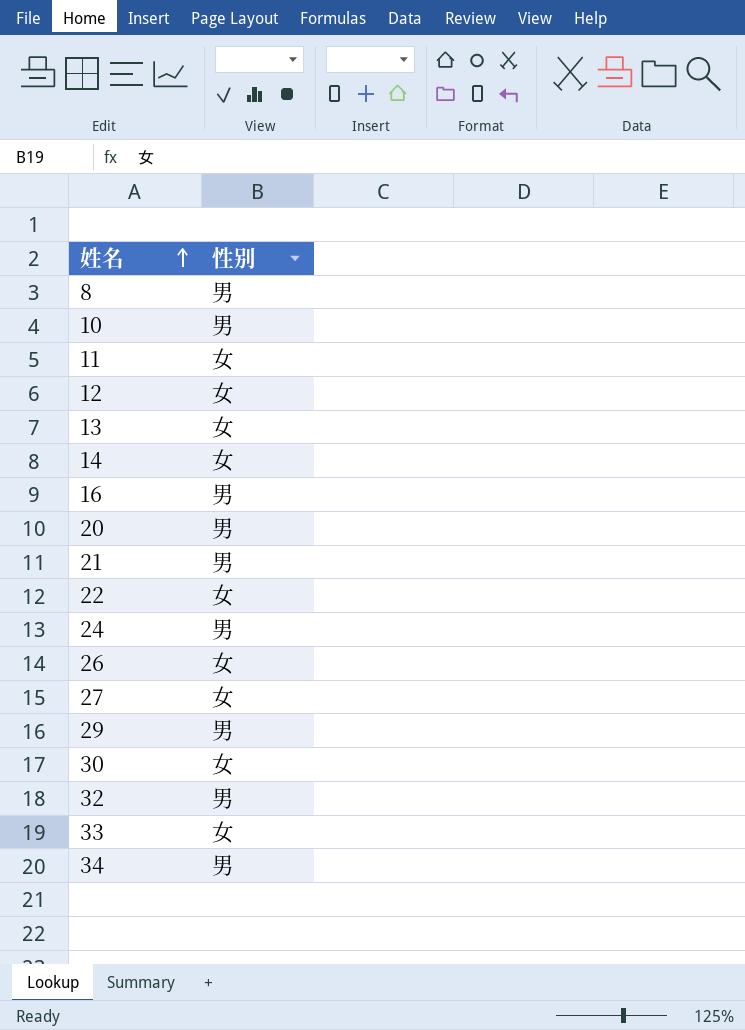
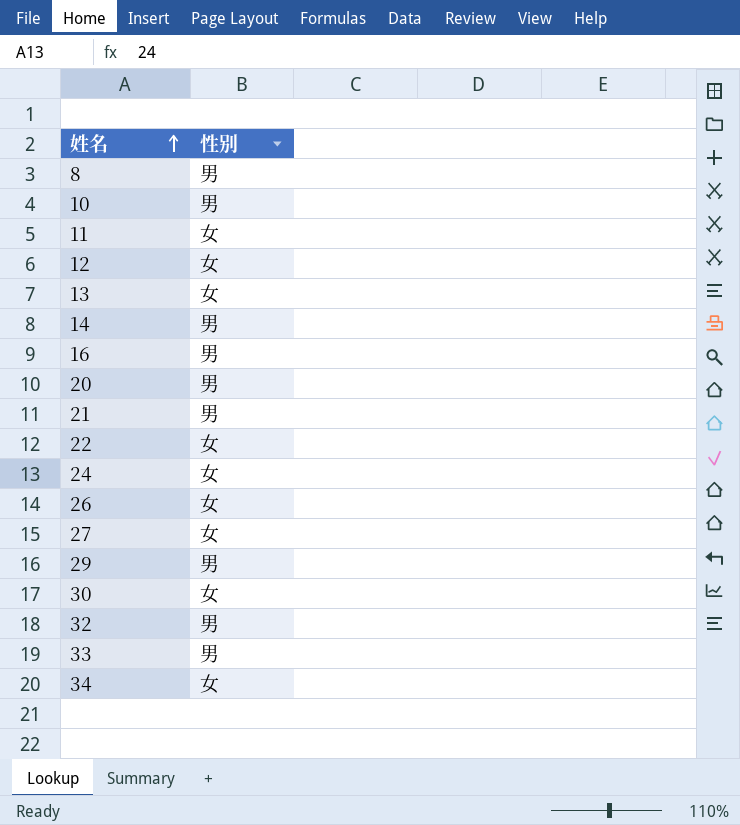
14 | 性别: 女 -> 男
24 | 性别: 男 -> 女
33 | 性别: 女 -> 男
34 | 性别: 男 -> 女

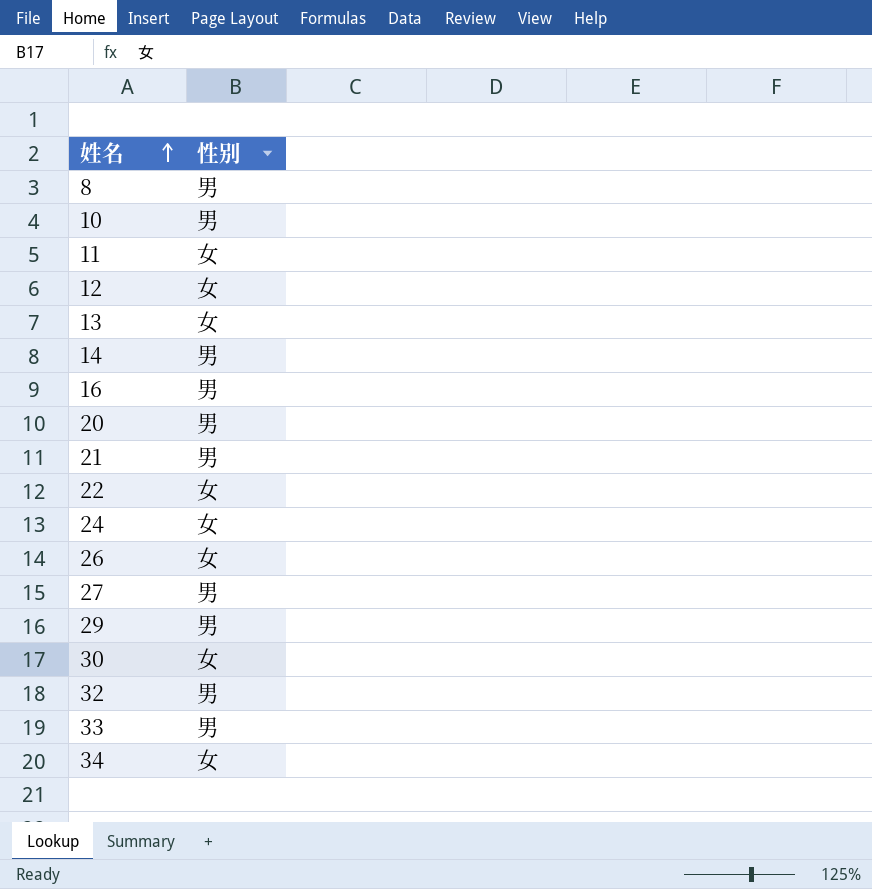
27 | 性别: 女 -> 男

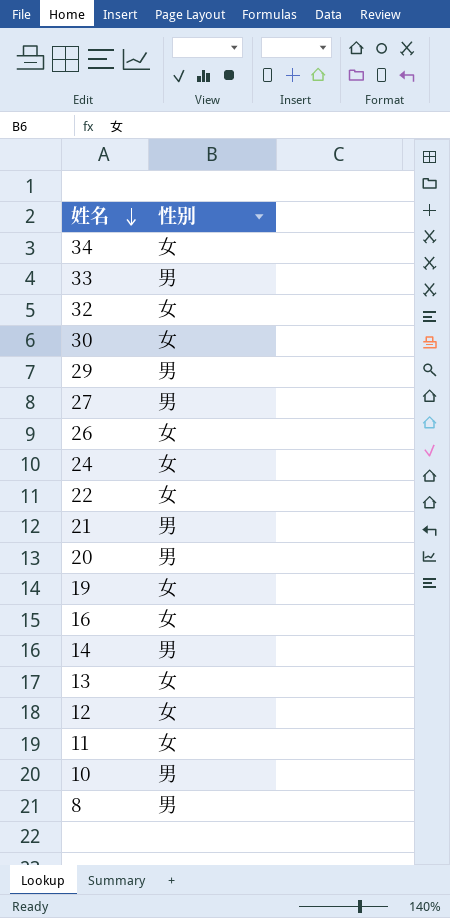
row order: 姓名 ascending -> 姓名 descending
32 | 性别: 男 -> 女
row 19: none -> 女
16 | 性别: 男 -> 女

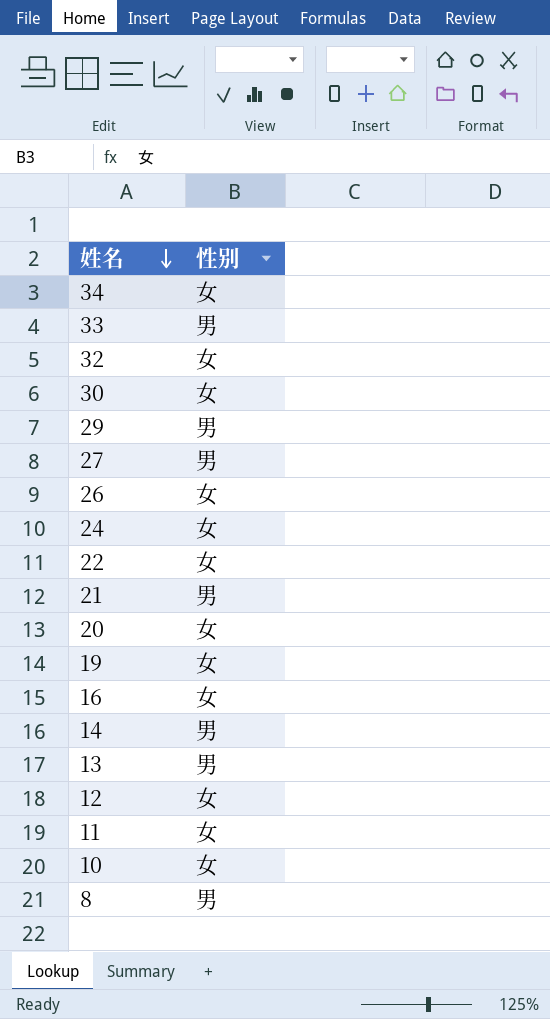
20 | 性别: 男 -> 女
13 | 性别: 女 -> 男
10 | 性别: 男 -> 女

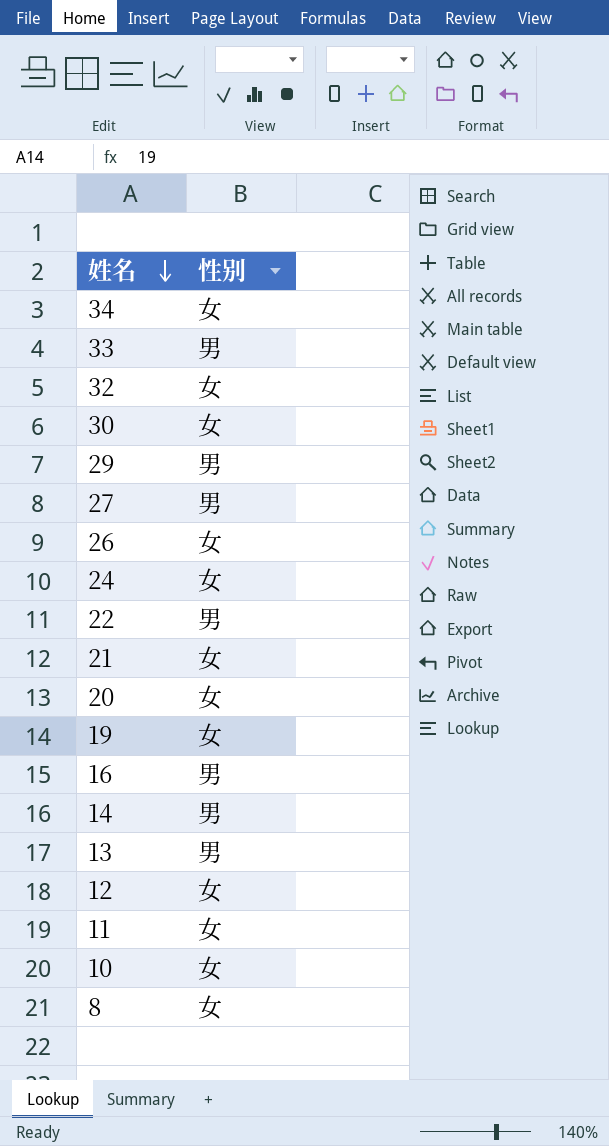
22 | 性别: 女 -> 男
21 | 性别: 男 -> 女
16 | 性别: 女 -> 男
8 | 性别: 男 -> 女

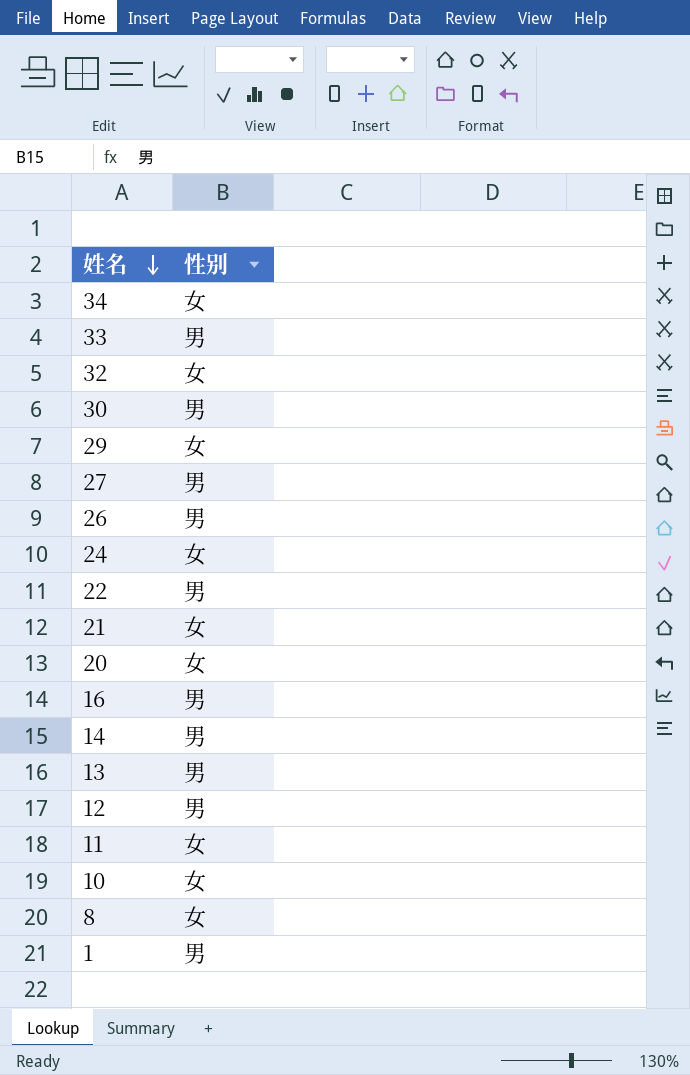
row 19: 女 -> none
30 | 性别: 女 -> 男
29 | 性别: 男 -> 女
26 | 性别: 女 -> 男
12 | 性别: 女 -> 男
row 1: none -> 男

